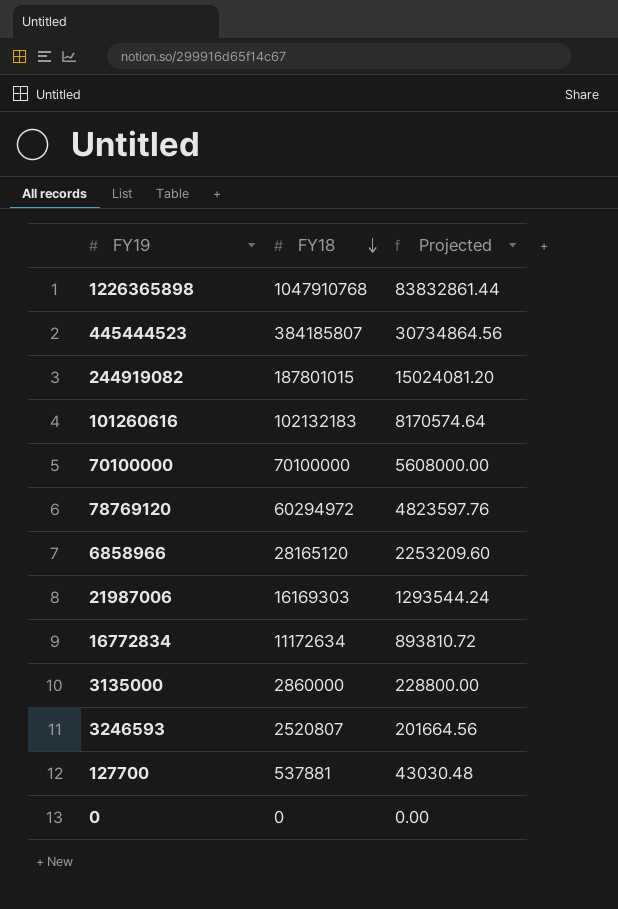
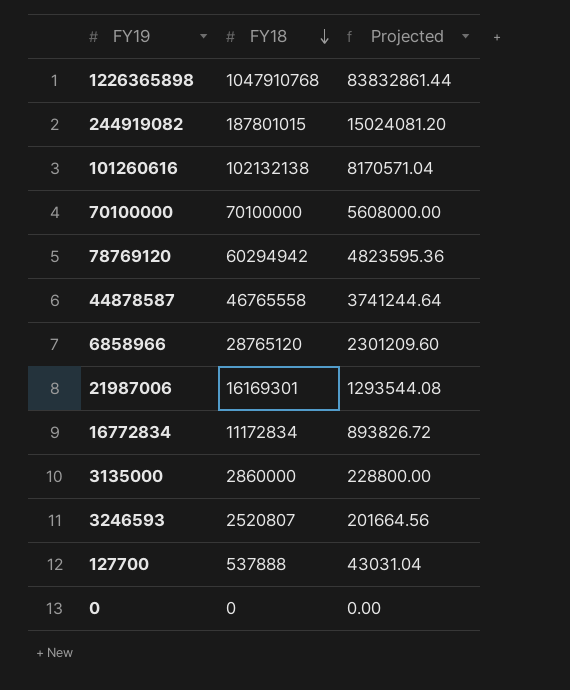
row 445444523: 384185807 | 30734864.56 -> none
101260616 | FY18: 102132183 -> 102132138
101260616 | Projected: 8170574.64 -> 8170571.04
78769120 | FY18: 60294972 -> 60294942
78769120 | Projected: 4823597.76 -> 4823595.36
row 44878587: none -> 46765558 | 3741244.64
6858966 | FY18: 28165120 -> 28765120
6858966 | Projected: 2253209.60 -> 2301209.60
21987006 | FY18: 16169303 -> 16169301
21987006 | Projected: 1293544.24 -> 1293544.08
16772834 | FY18: 11172634 -> 11172834
16772834 | Projected: 893810.72 -> 893826.72
127700 | FY18: 537881 -> 537888
127700 | Projected: 43030.48 -> 43031.04

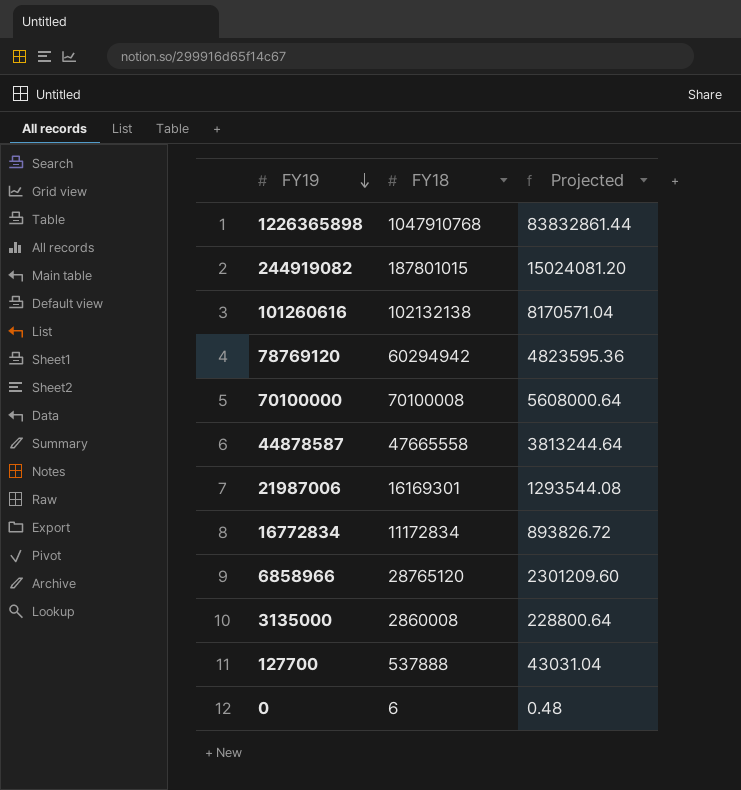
row order: FY18 descending -> FY19 descending
row 3246593: 2520807 | 201664.56 -> none
70100000 | FY18: 70100000 -> 70100008
70100000 | Projected: 5608000.00 -> 5608000.64
44878587 | FY18: 46765558 -> 47665558
44878587 | Projected: 3741244.64 -> 3813244.64
3135000 | FY18: 2860000 -> 2860008
3135000 | Projected: 228800.00 -> 228800.64
0 | FY18: 0 -> 6
0 | Projected: 0.00 -> 0.48

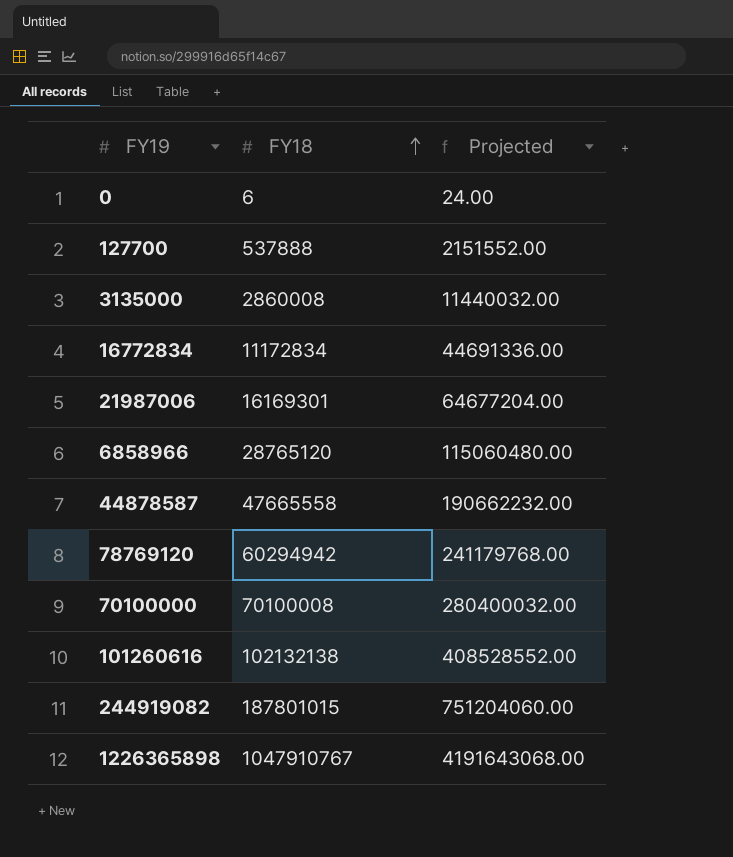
row order: FY19 descending -> FY18 ascending
column Projected | formula: [FY18] * 0.08 -> [FY18] * 4
1226365898 | FY18: 1047910768 -> 1047910767

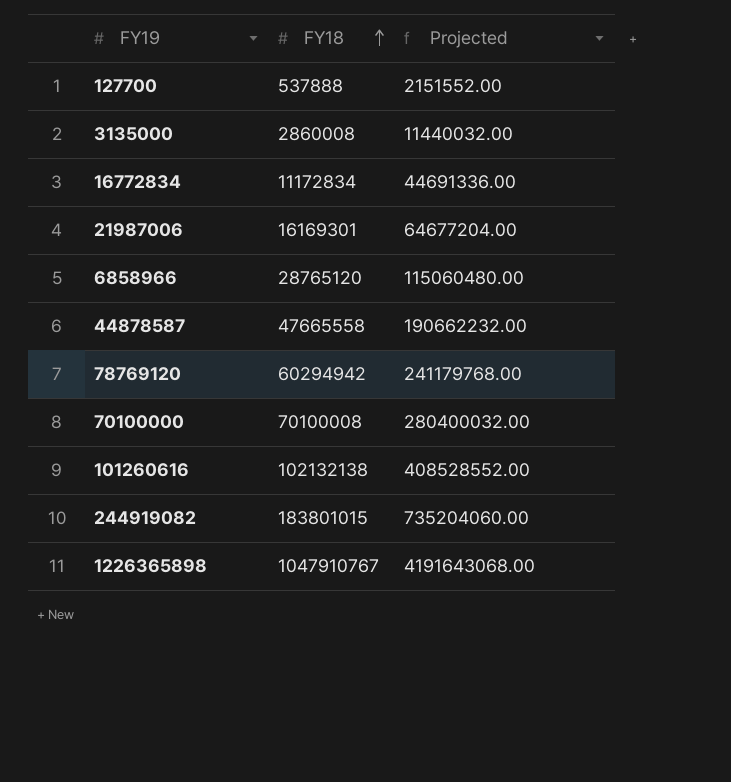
row 0: 6 | 24.00 -> none
244919082 | FY18: 187801015 -> 183801015
244919082 | Projected: 751204060.00 -> 735204060.00

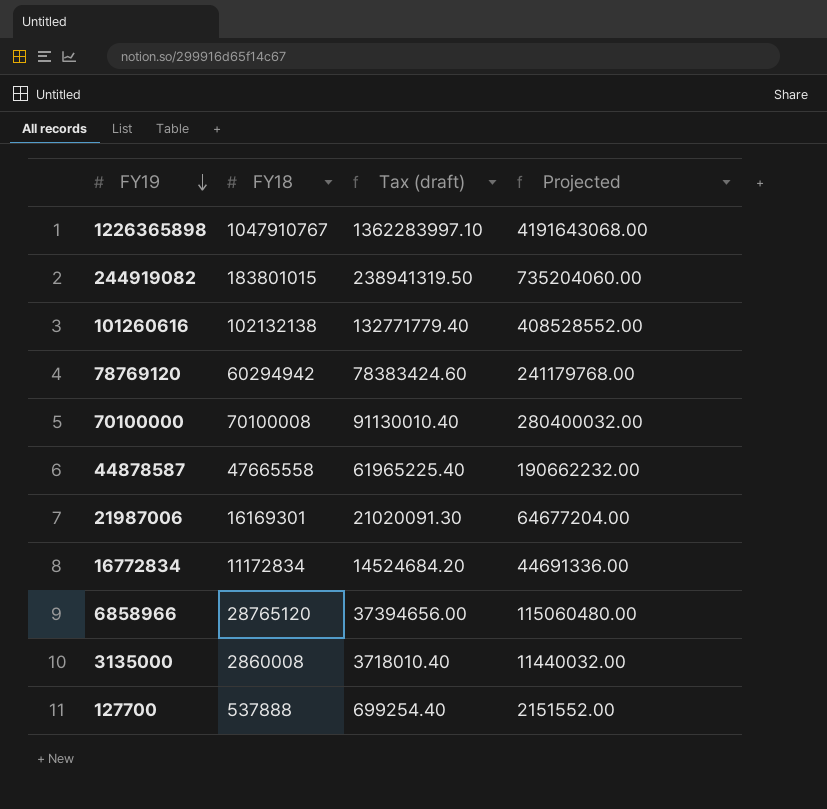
row order: FY18 ascending -> FY19 descending
column Tax (draft) | formula: none -> [FY18] * 1.3

